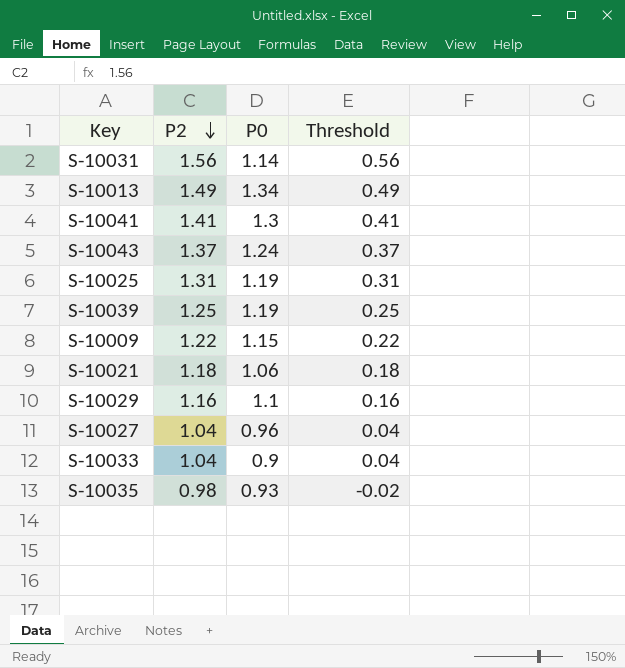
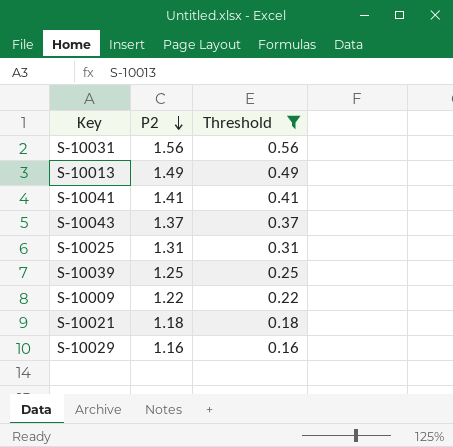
filter: none -> Threshold >= 0.16
column P0 | position: 3 -> none

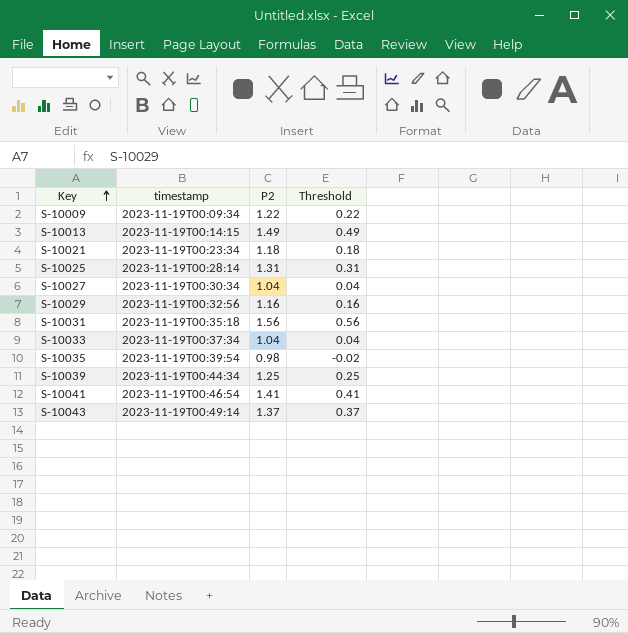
filter: Threshold >= 0.16 -> none
row order: P2 descending -> Key ascending
column timestamp | position: none -> 2

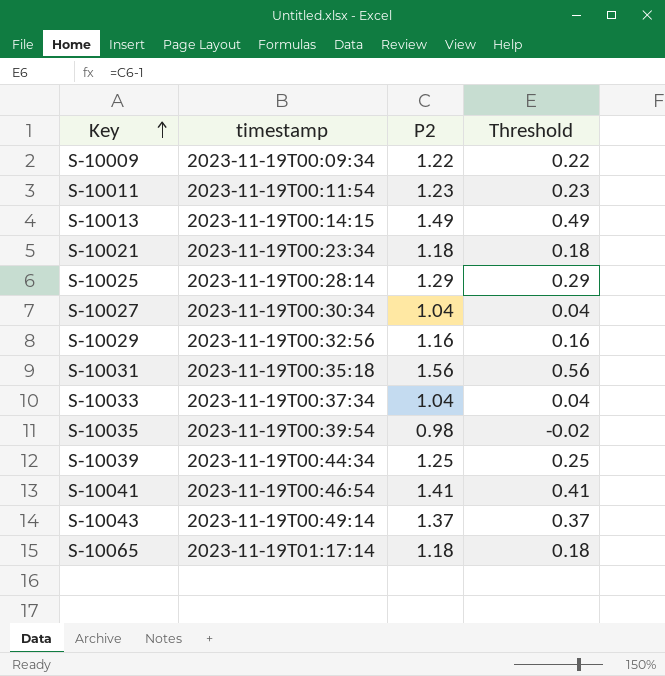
row S-10011: none -> 2023-11-19T00:11:54 | 1.23 | 0.23
S-10025 | P2: 1.31 -> 1.29
S-10025 | Threshold: 0.31 -> 0.29
row S-10065: none -> 2023-11-19T01:17:14 | 1.18 | 0.18

